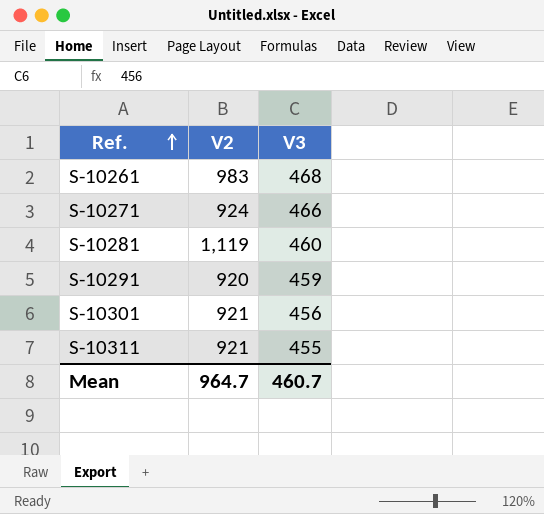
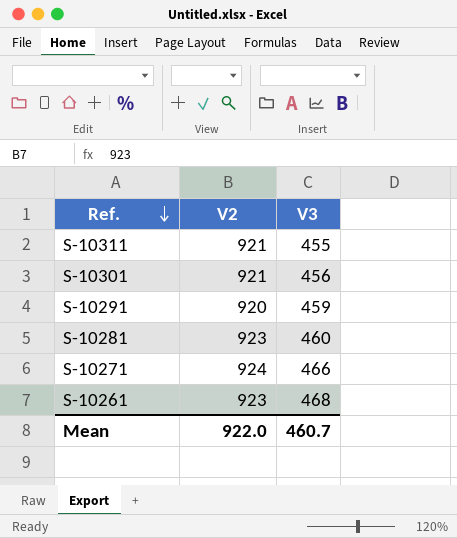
row order: Ref. ascending -> Ref. descending
S-10281 | V2: 1,119 -> 923
S-10261 | V2: 983 -> 923
Mean | V2: 964.7 -> 922.0

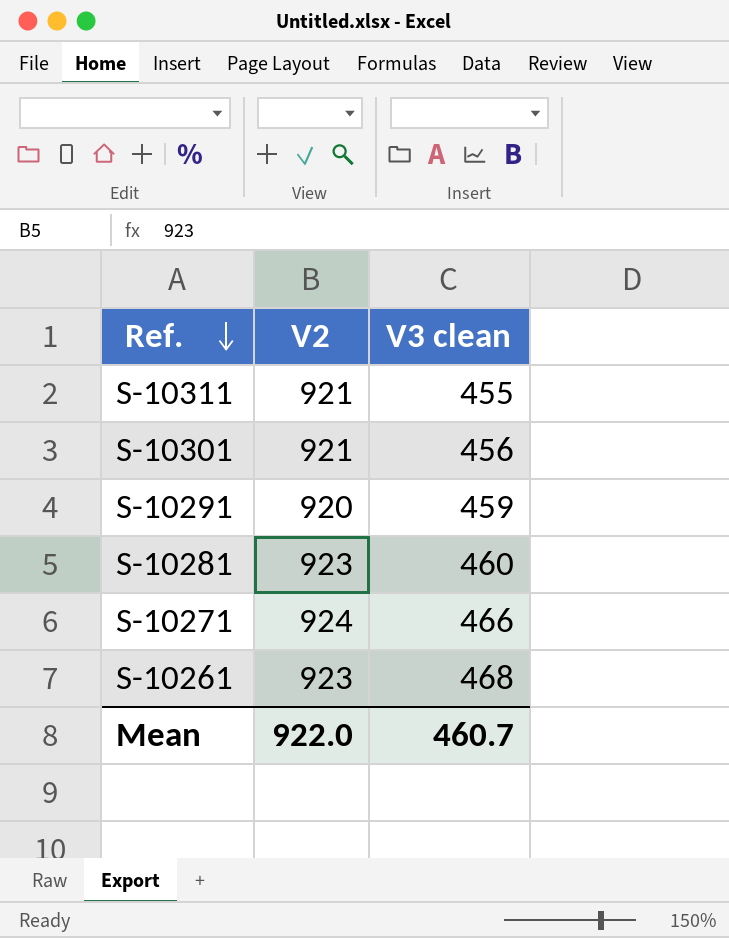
column name: V3 -> V3 clean

